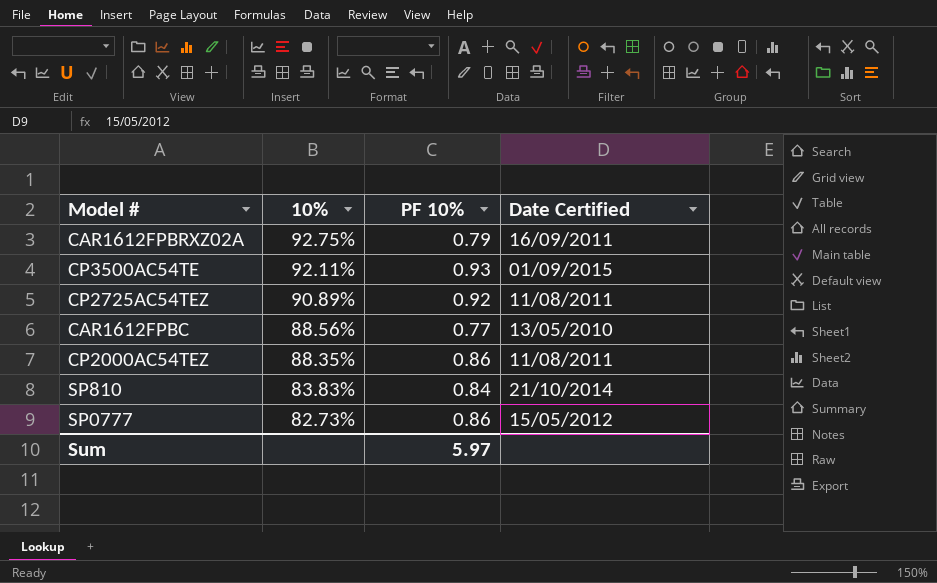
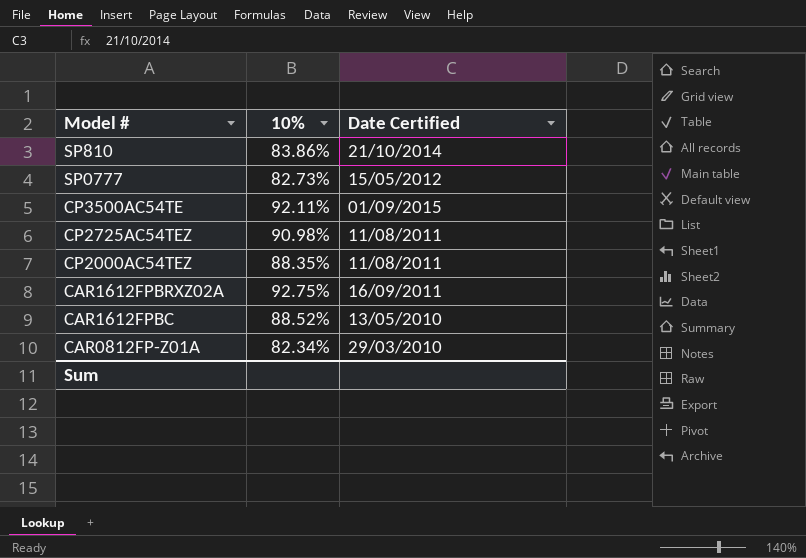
row order: 10% descending -> Model # descending
column PF 10% | position: 3 -> none
SP810 | 10%: 83.83% -> 83.86%
CP2725AC54TEZ | 10%: 90.89% -> 90.98%
CAR1612FPBC | 10%: 88.56% -> 88.52%
row CAR0812FP-Z01A: none -> 82.34% | 29/03/2010

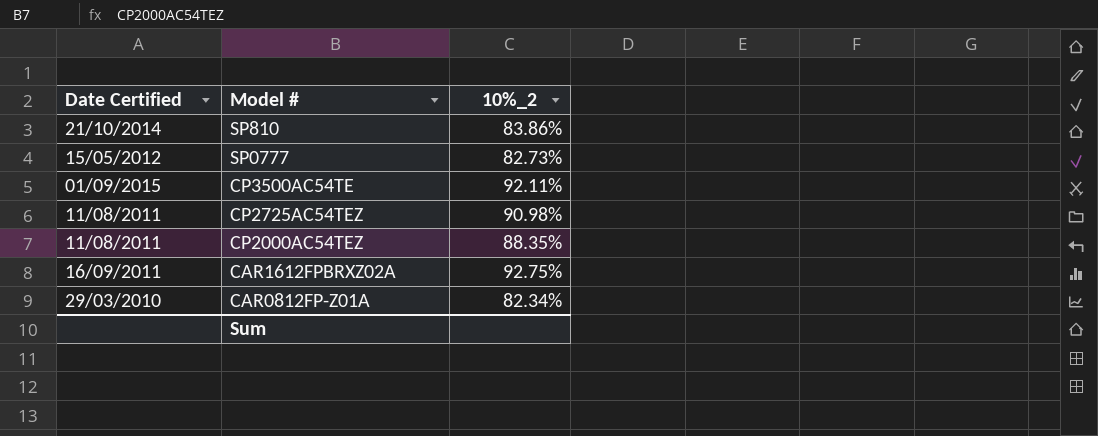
column Date Certified | position: 3 -> 1
column name: 10% -> 10%_2
row CAR1612FPBC: 88.52% | 13/05/2010 -> none

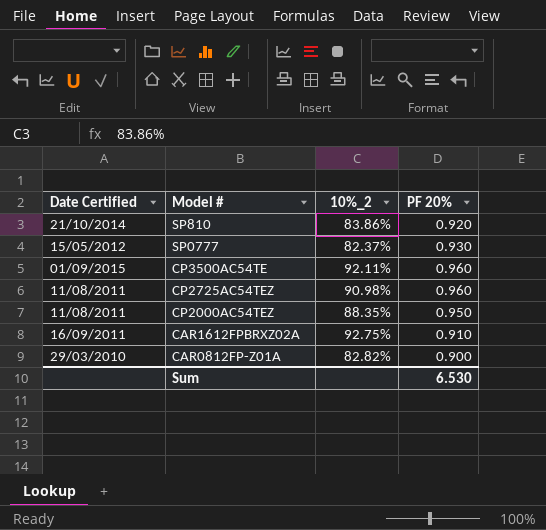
column PF 20% | position: none -> 4
SP0777 | 10%_2: 82.73% -> 82.37%
CAR0812FP-Z01A | 10%_2: 82.34% -> 82.82%

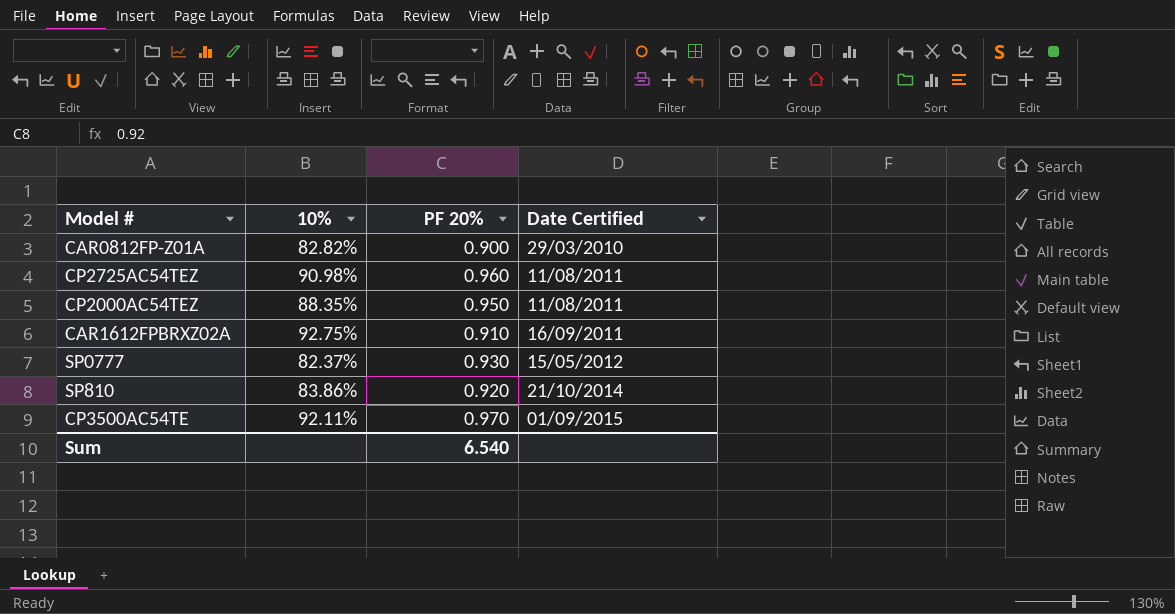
row order: Model # descending -> Date Certified ascending
column name: 10%_2 -> 10%
column Date Certified | position: 1 -> 4
CP3500AC54TE | PF 20%: 0.960 -> 0.970
Sum | PF 20%: 6.530 -> 6.540

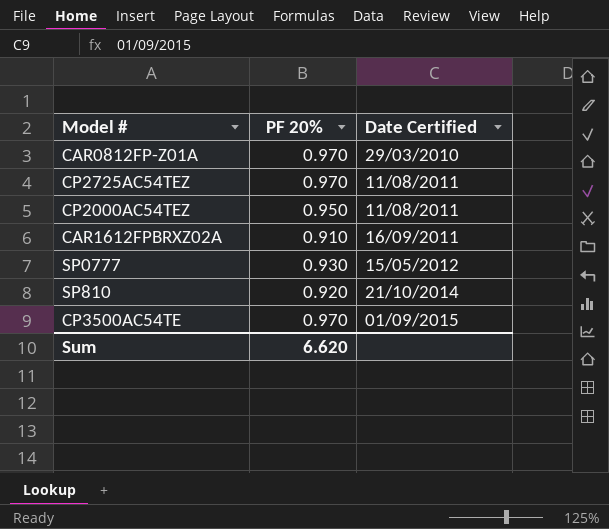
column 10% | position: 2 -> none
CAR0812FP-Z01A | PF 20%: 0.900 -> 0.970
CP2725AC54TEZ | PF 20%: 0.960 -> 0.970
Sum | PF 20%: 6.540 -> 6.620

